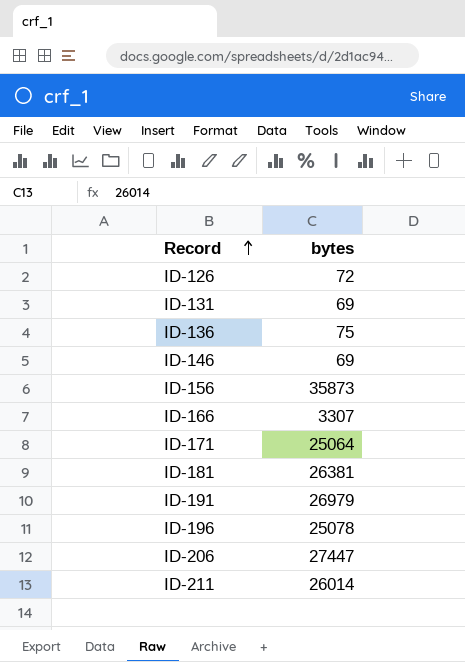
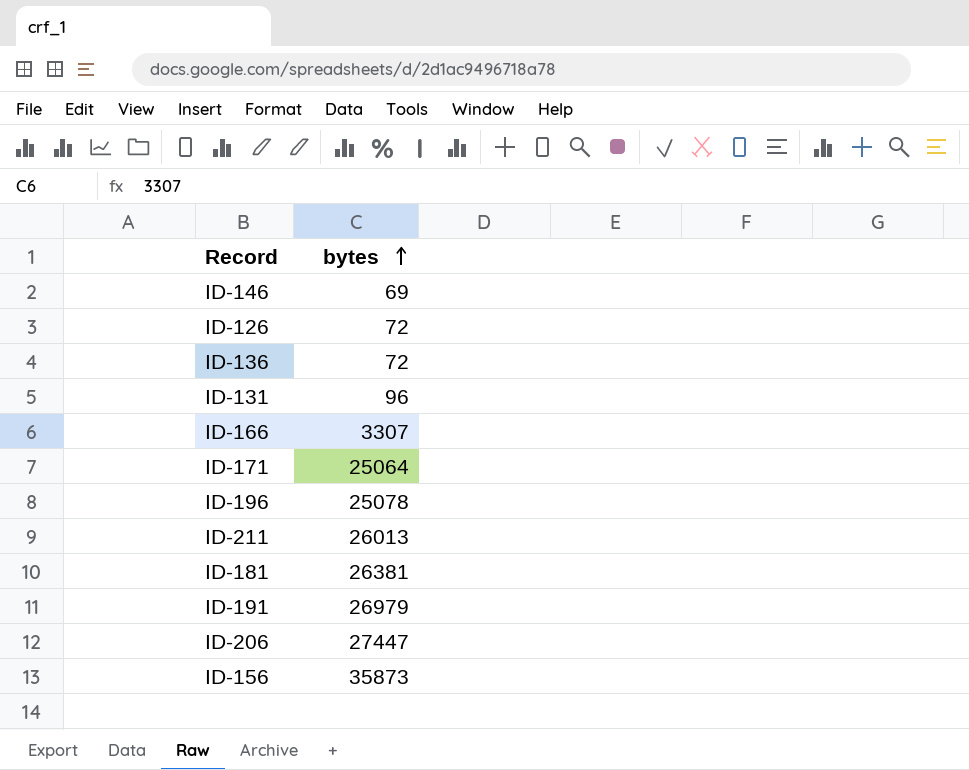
row order: Record ascending -> bytes ascending
ID-136 | bytes: 75 -> 72
ID-131 | bytes: 69 -> 96
ID-211 | bytes: 26014 -> 26013

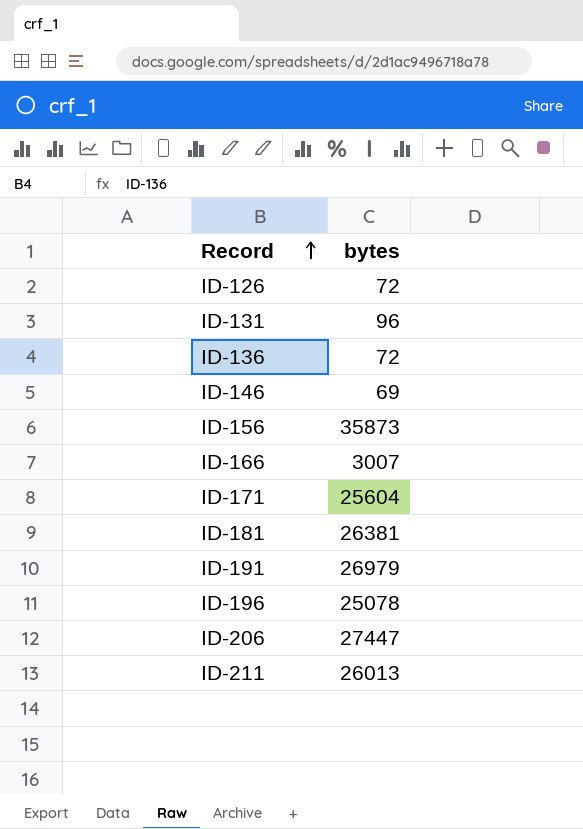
row order: bytes ascending -> Record ascending
ID-166 | bytes: 3307 -> 3007
ID-171 | bytes: 25064 -> 25604

